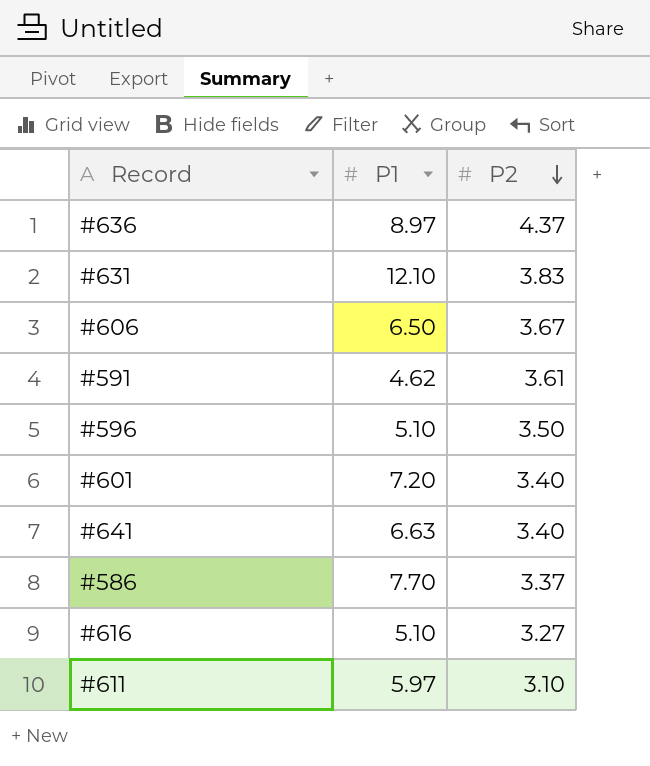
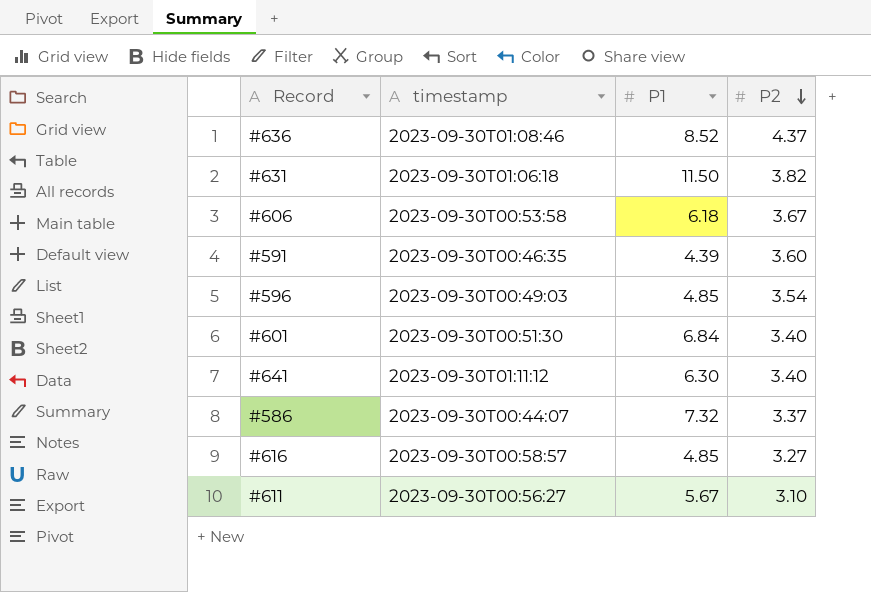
column timestamp | position: none -> 2
#636 | P1: 8.97 -> 8.52
#631 | P1: 12.10 -> 11.50
#631 | P2: 3.83 -> 3.82
#606 | P1: 6.50 -> 6.18
#591 | P1: 4.62 -> 4.39
#591 | P2: 3.61 -> 3.60
#596 | P1: 5.10 -> 4.85
#596 | P2: 3.50 -> 3.54
#601 | P1: 7.20 -> 6.84
#641 | P1: 6.63 -> 6.30
#586 | P1: 7.70 -> 7.32
#616 | P1: 5.10 -> 4.85
#611 | P1: 5.97 -> 5.67

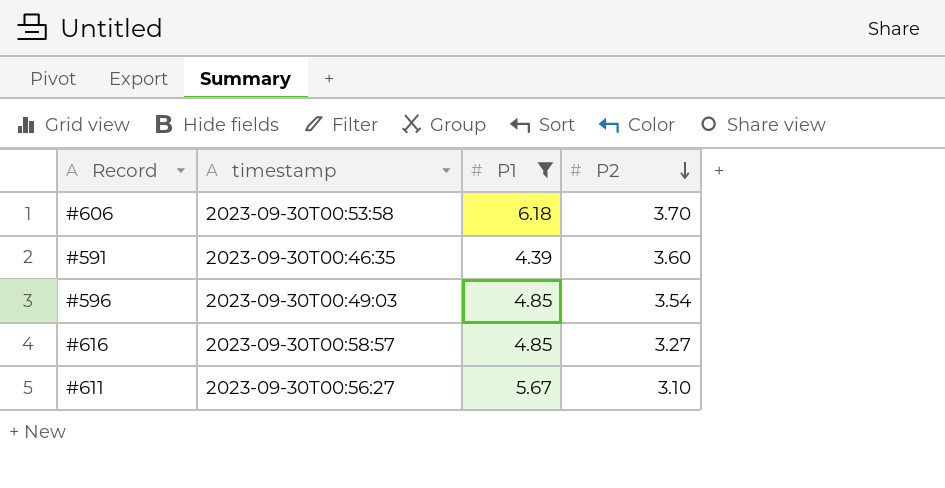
filter: none -> P1 <= 6.18
#606 | P2: 3.67 -> 3.70

